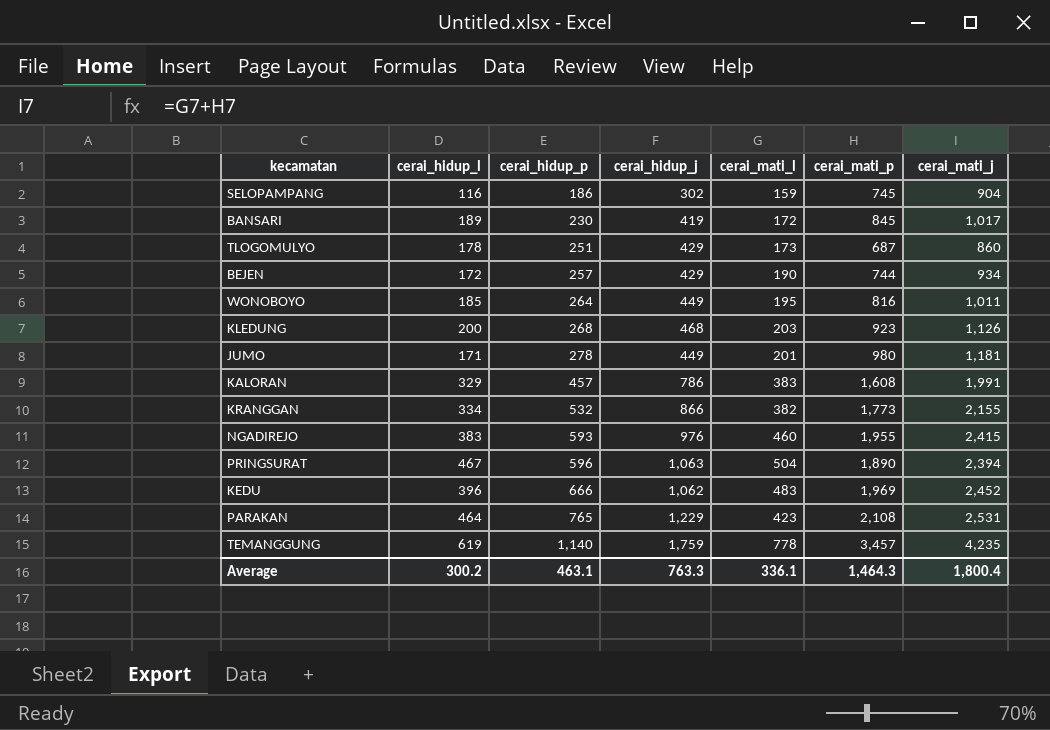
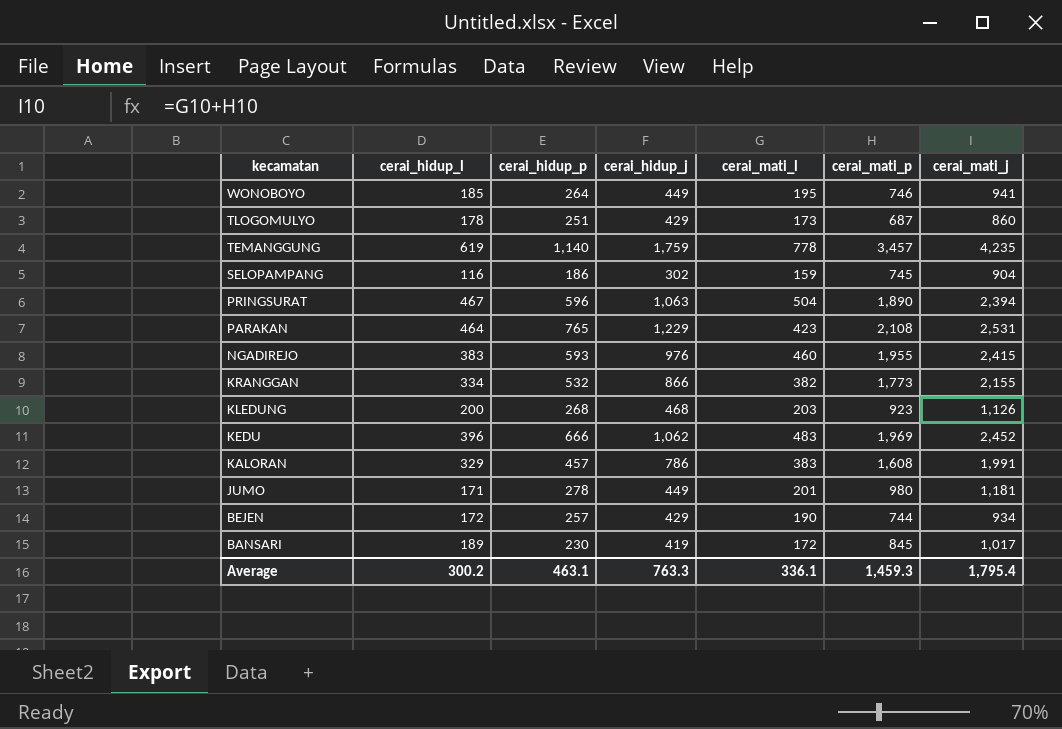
row order: cerai_hidup_p ascending -> kecamatan descending
WONOBOYO | cerai_mati_p: 816 -> 746
WONOBOYO | cerai_mati_j: 1,011 -> 941
Average | cerai_mati_p: 1,464.3 -> 1,459.3
Average | cerai_mati_j: 1,800.4 -> 1,795.4

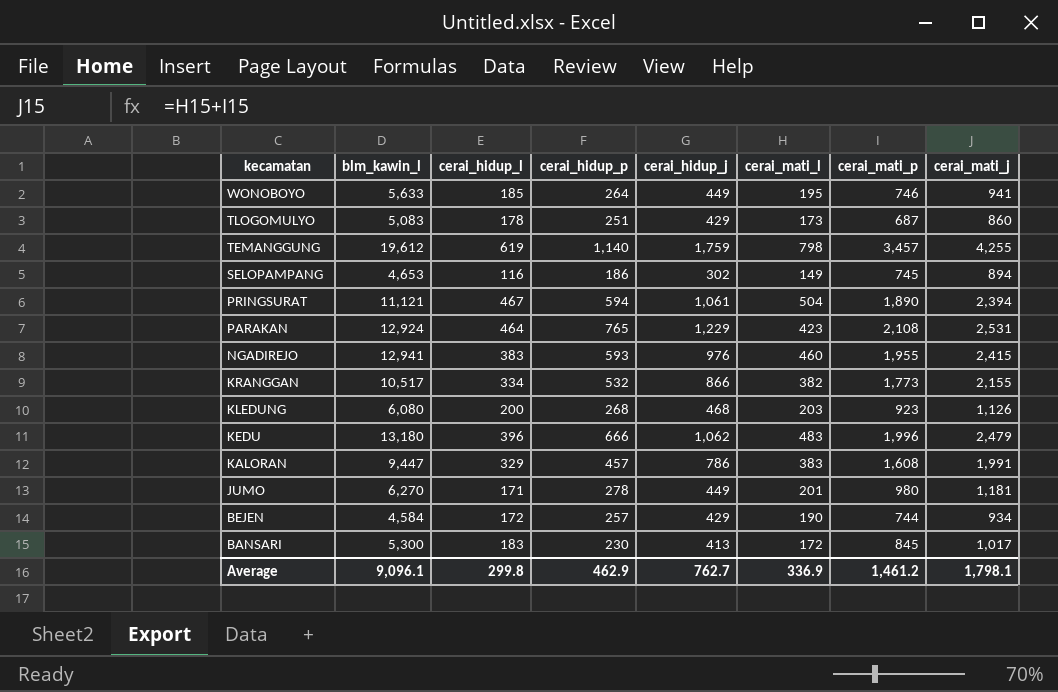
column blm_kawin_l | position: none -> 2
TEMANGGUNG | cerai_mati_l: 778 -> 798
TEMANGGUNG | cerai_mati_j: 4,235 -> 4,255
SELOPAMPANG | cerai_mati_l: 159 -> 149
SELOPAMPANG | cerai_mati_j: 904 -> 894
PRINGSURAT | cerai_hidup_p: 596 -> 594
PRINGSURAT | cerai_hidup_j: 1,063 -> 1,061
KEDU | cerai_mati_p: 1,969 -> 1,996
KEDU | cerai_mati_j: 2,452 -> 2,479
BANSARI | cerai_hidup_l: 189 -> 183
BANSARI | cerai_hidup_j: 419 -> 413
Average | cerai_hidup_l: 300.2 -> 299.8
Average | cerai_hidup_p: 463.1 -> 462.9
Average | cerai_hidup_j: 763.3 -> 762.7
Average | cerai_mati_l: 336.1 -> 336.9
Average | cerai_mati_p: 1,459.3 -> 1,461.2
Average | cerai_mati_j: 1,795.4 -> 1,798.1

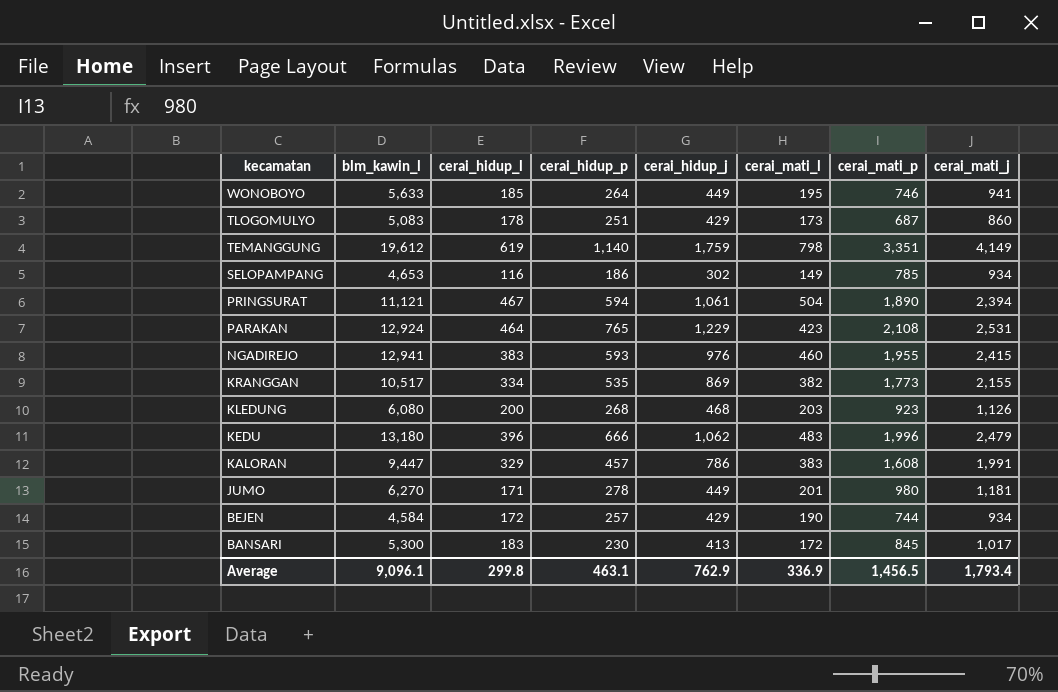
TEMANGGUNG | cerai_mati_p: 3,457 -> 3,351
TEMANGGUNG | cerai_mati_j: 4,255 -> 4,149
SELOPAMPANG | cerai_mati_p: 745 -> 785
SELOPAMPANG | cerai_mati_j: 894 -> 934
KRANGGAN | cerai_hidup_p: 532 -> 535
KRANGGAN | cerai_hidup_j: 866 -> 869
Average | cerai_hidup_p: 462.9 -> 463.1
Average | cerai_hidup_j: 762.7 -> 762.9
Average | cerai_mati_p: 1,461.2 -> 1,456.5
Average | cerai_mati_j: 1,798.1 -> 1,793.4

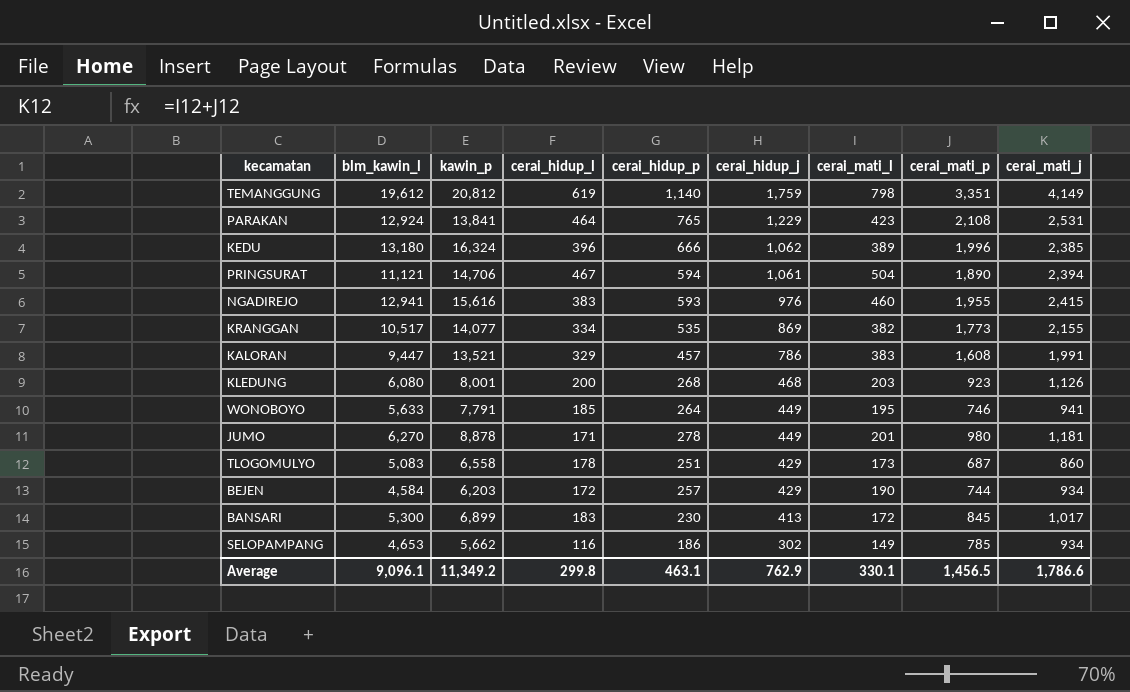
row order: kecamatan descending -> cerai_hidup_j descending
column kawin_p | position: none -> 3
KEDU | cerai_mati_l: 483 -> 389
KEDU | cerai_mati_j: 2,479 -> 2,385
Average | cerai_mati_l: 336.9 -> 330.1
Average | cerai_mati_j: 1,793.4 -> 1,786.6

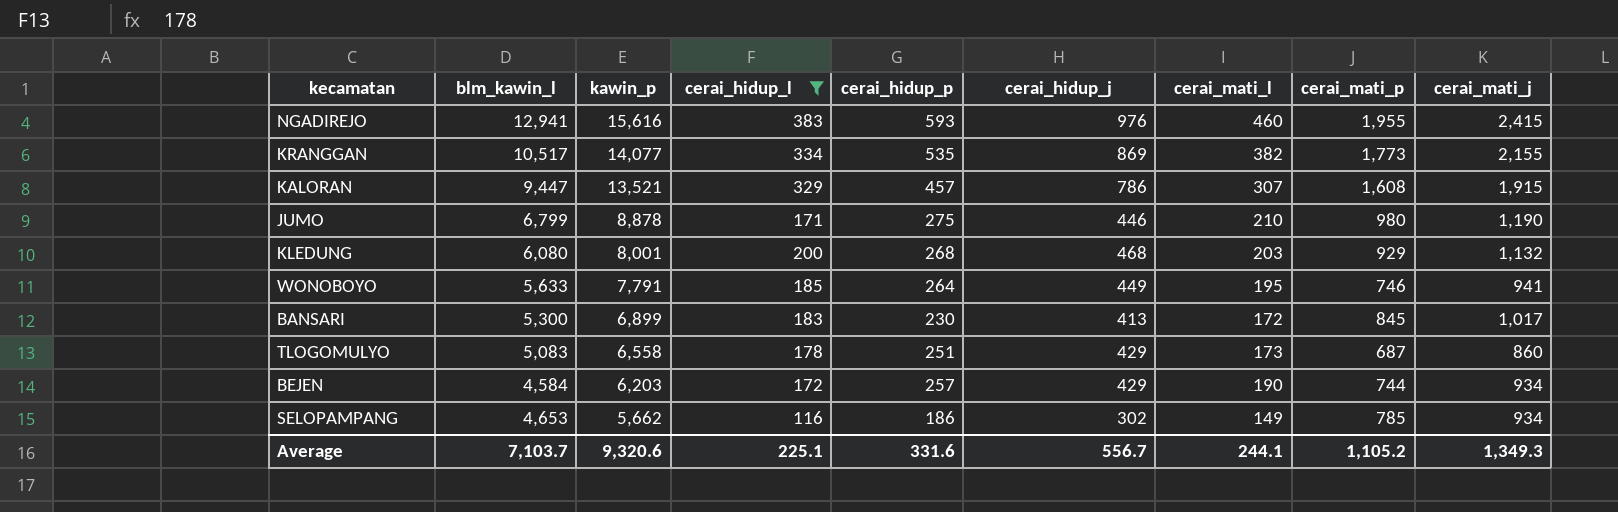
filter: none -> cerai_hidup_l <= 383
row order: cerai_hidup_j descending -> kawin_p descending
KALORAN | cerai_mati_l: 383 -> 307
KALORAN | cerai_mati_j: 1,991 -> 1,915
JUMO | blm_kawin_l: 6,270 -> 6,799
JUMO | cerai_hidup_p: 278 -> 275
JUMO | cerai_hidup_j: 449 -> 446
JUMO | cerai_mati_l: 201 -> 210
JUMO | cerai_mati_j: 1,181 -> 1,190
KLEDUNG | cerai_mati_p: 923 -> 929
KLEDUNG | cerai_mati_j: 1,126 -> 1,132
Average | blm_kawin_l: 9,096.1 -> 7,103.7
Average | kawin_p: 11,349.2 -> 9,320.6
Average | cerai_hidup_l: 299.8 -> 225.1
Average | cerai_hidup_p: 463.1 -> 331.6
Average | cerai_hidup_j: 762.9 -> 556.7
Average | cerai_mati_l: 330.1 -> 244.1
Average | cerai_mati_p: 1,456.5 -> 1,105.2
Average | cerai_mati_j: 1,786.6 -> 1,349.3

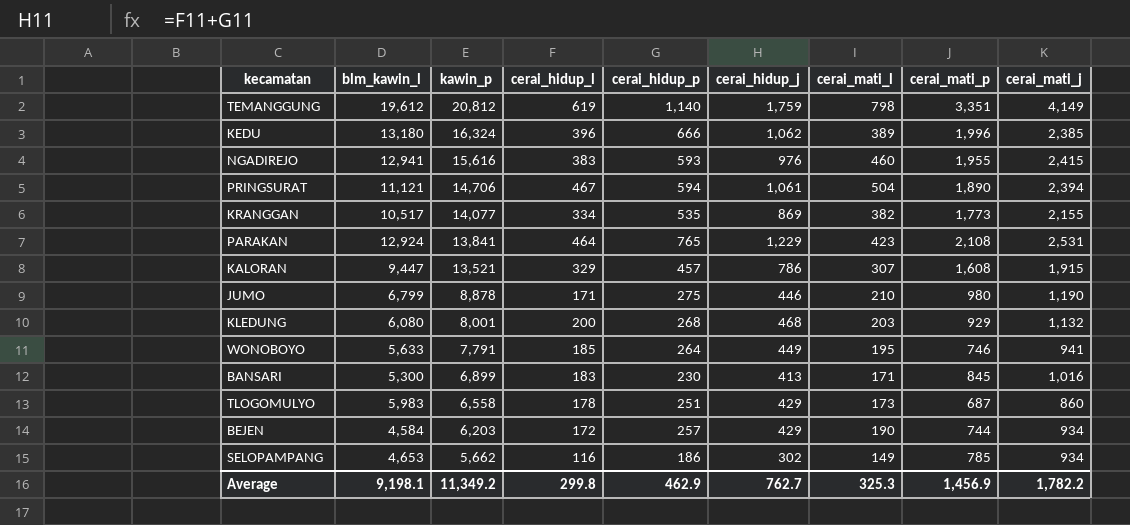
filter: cerai_hidup_l <= 383 -> none
BANSARI | cerai_mati_l: 172 -> 171
BANSARI | cerai_mati_j: 1,017 -> 1,016
TLOGOMULYO | blm_kawin_l: 5,083 -> 5,983
Average | blm_kawin_l: 7,103.7 -> 9,198.1
Average | kawin_p: 9,320.6 -> 11,349.2
Average | cerai_hidup_l: 225.1 -> 299.8
Average | cerai_hidup_p: 331.6 -> 462.9
Average | cerai_hidup_j: 556.7 -> 762.7
Average | cerai_mati_l: 244.1 -> 325.3
Average | cerai_mati_p: 1,105.2 -> 1,456.9
Average | cerai_mati_j: 1,349.3 -> 1,782.2

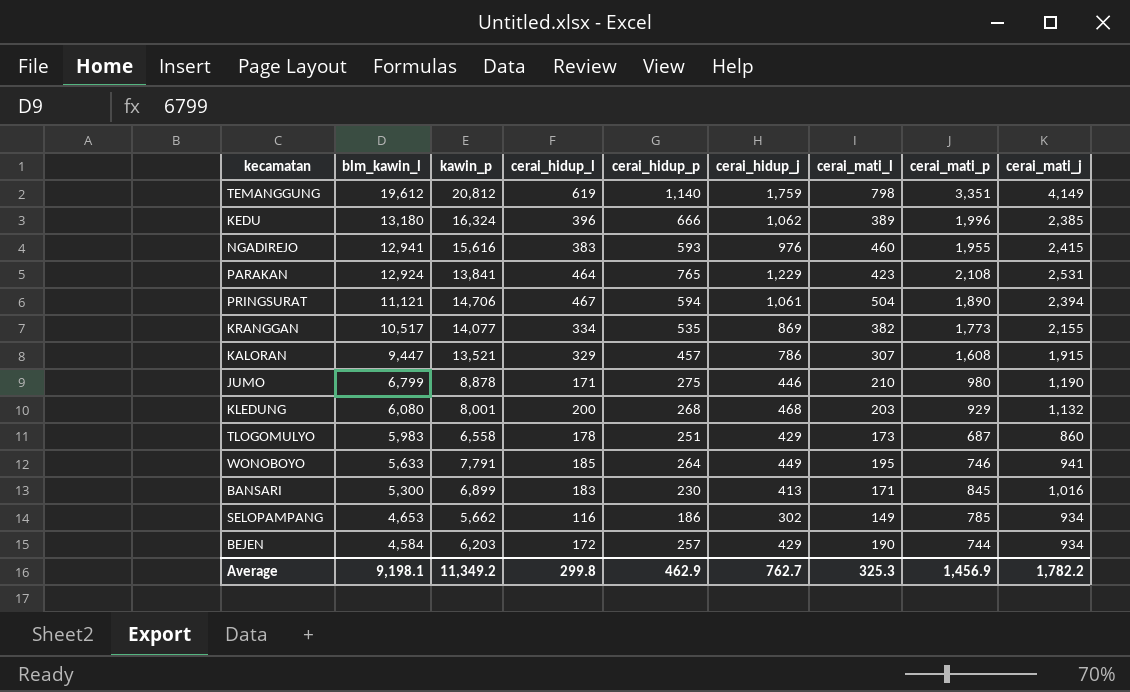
row order: kawin_p descending -> blm_kawin_l descending

